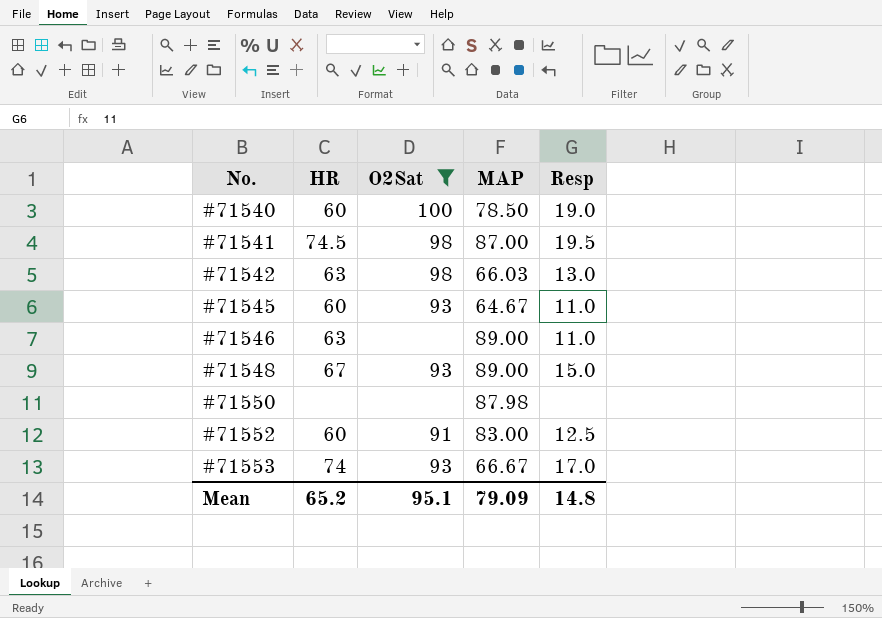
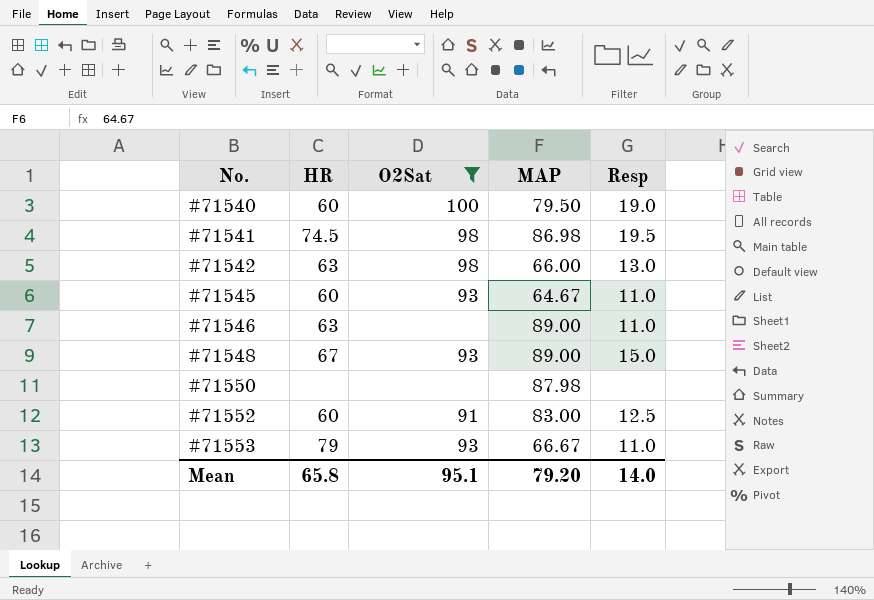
#71540 | MAP: 78.50 -> 79.50
#71541 | MAP: 87.00 -> 86.98
#71542 | MAP: 66.03 -> 66.00
#71553 | HR: 74 -> 79
#71553 | Resp: 17.0 -> 11.0
Mean | HR: 65.2 -> 65.8
Mean | MAP: 79.09 -> 79.20
Mean | Resp: 14.8 -> 14.0

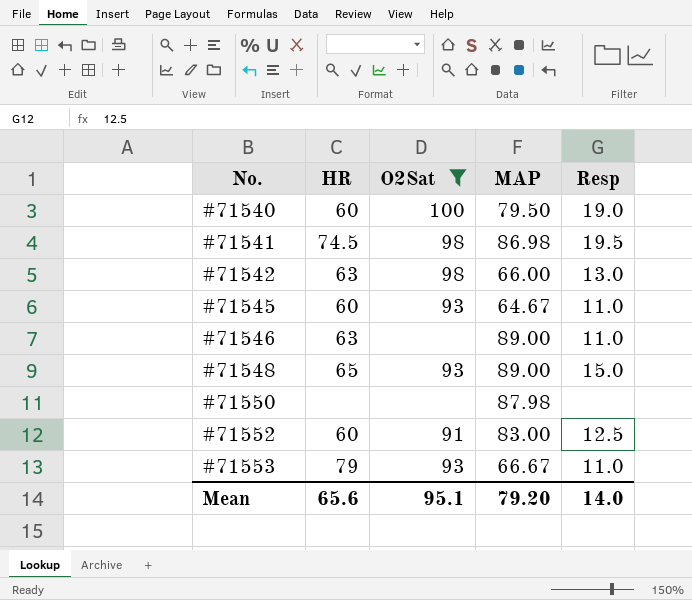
#71548 | HR: 67 -> 65
Mean | HR: 65.8 -> 65.6

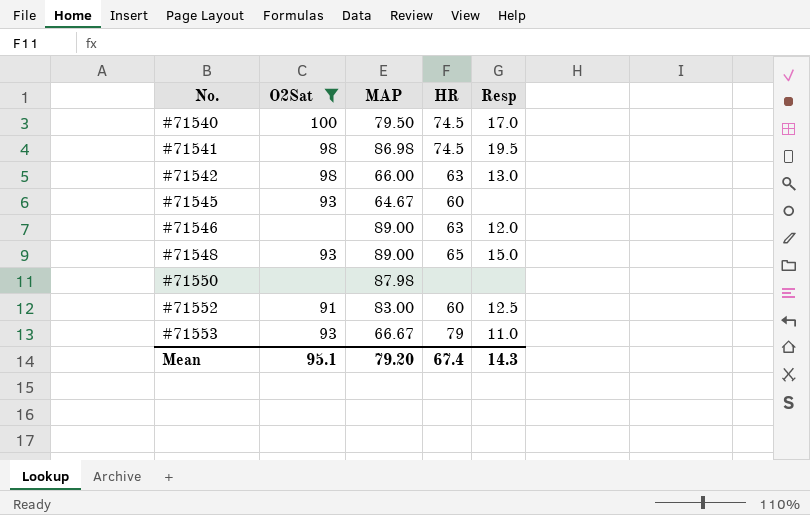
column HR | position: 2 -> 4
#71540 | HR: 60 -> 74.5
#71540 | Resp: 19.0 -> 17.0
#71545 | Resp: 11.0 -> none
#71546 | Resp: 11.0 -> 12.0
Mean | HR: 65.6 -> 67.4
Mean | Resp: 14.0 -> 14.3

